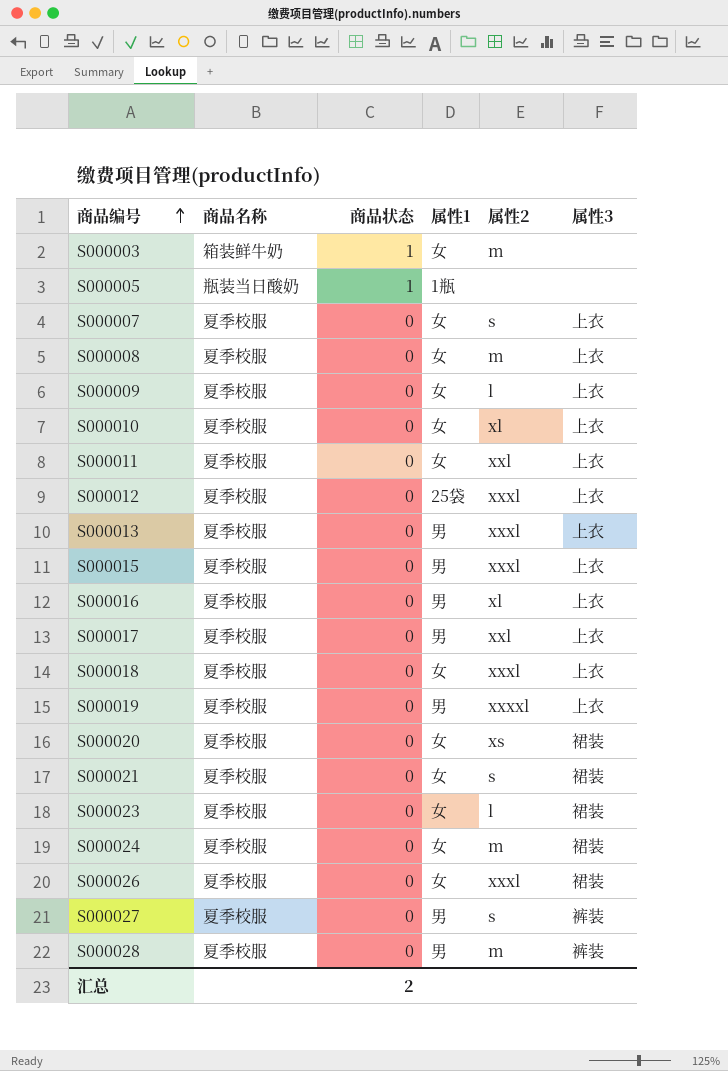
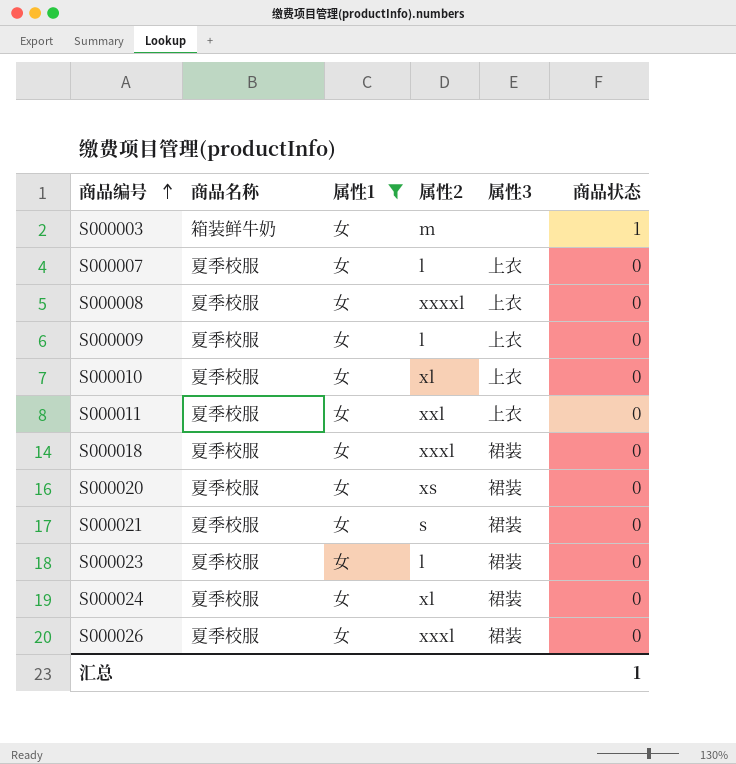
filter: none -> 属性1 = 女
column 商品状态 | position: 3 -> 6
S000007 | 属性2: s -> l
S000008 | 属性2: m -> xxxxl
S000018 | 属性3: 上衣 -> 裙装
S000024 | 属性2: m -> xl
汇总 | 商品状态: 2 -> 1

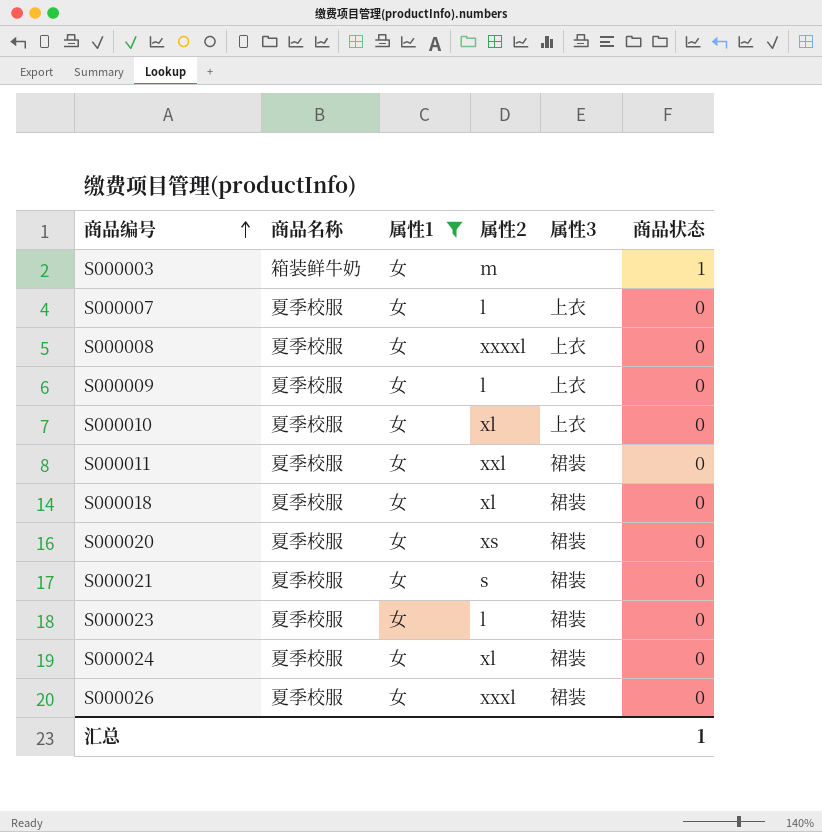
S000011 | 属性3: 上衣 -> 裙装
S000018 | 属性2: xxxl -> xl

